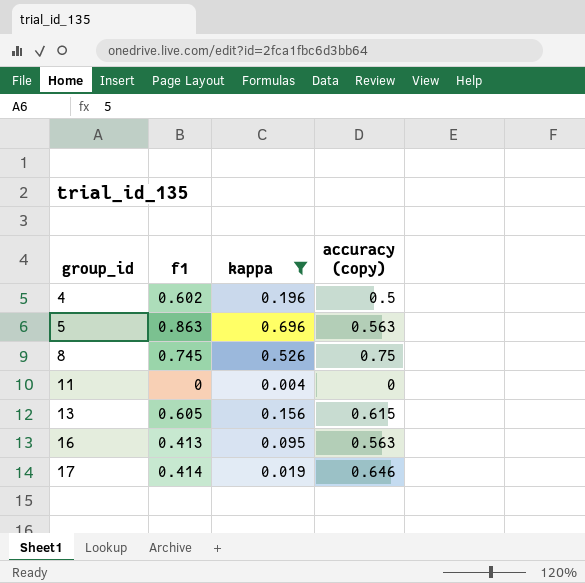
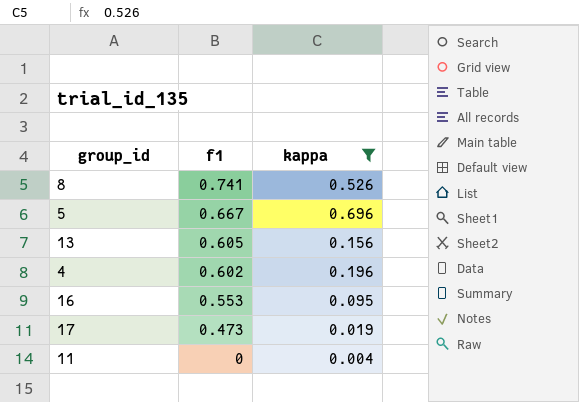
row order: group_id ascending -> f1 descending
column accuracy (copy) | position: 4 -> none
8 | f1: 0.745 -> 0.741
5 | f1: 0.863 -> 0.667
16 | f1: 0.413 -> 0.553
17 | f1: 0.414 -> 0.473

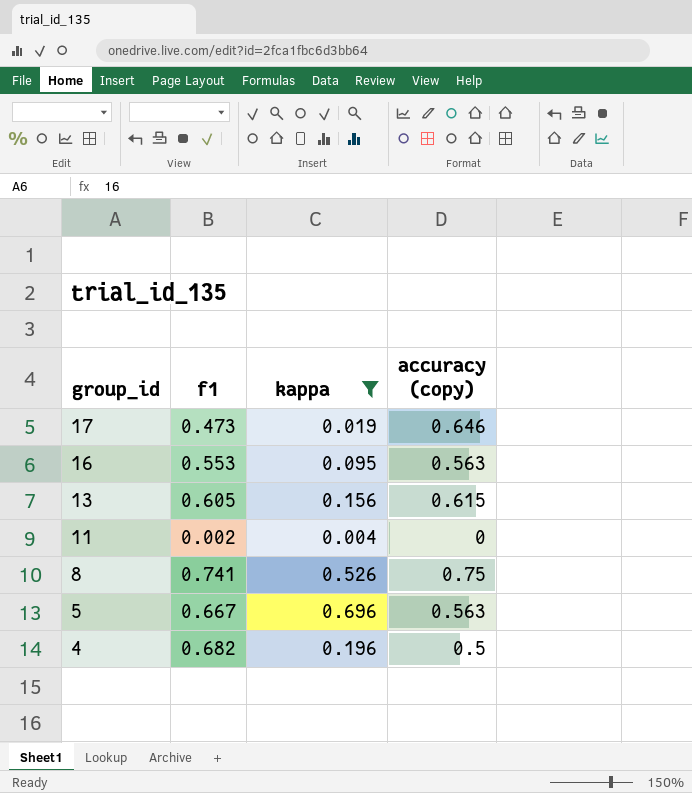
row order: f1 descending -> group_id descending
column accuracy (copy) | position: none -> 4
11 | f1: 0 -> 0.002
4 | f1: 0.602 -> 0.682

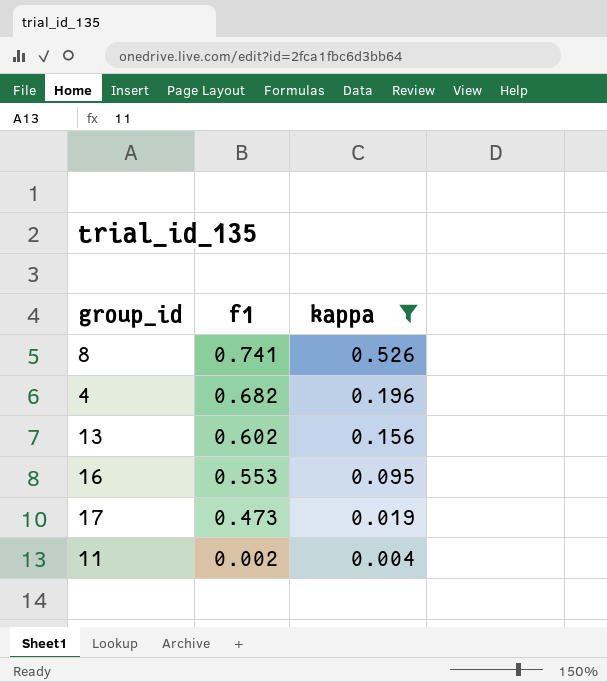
row order: group_id descending -> f1 descending
column accuracy (copy) | position: 4 -> none
row 5: 0.667 | 0.696 | 0.563 -> none
13 | f1: 0.605 -> 0.602

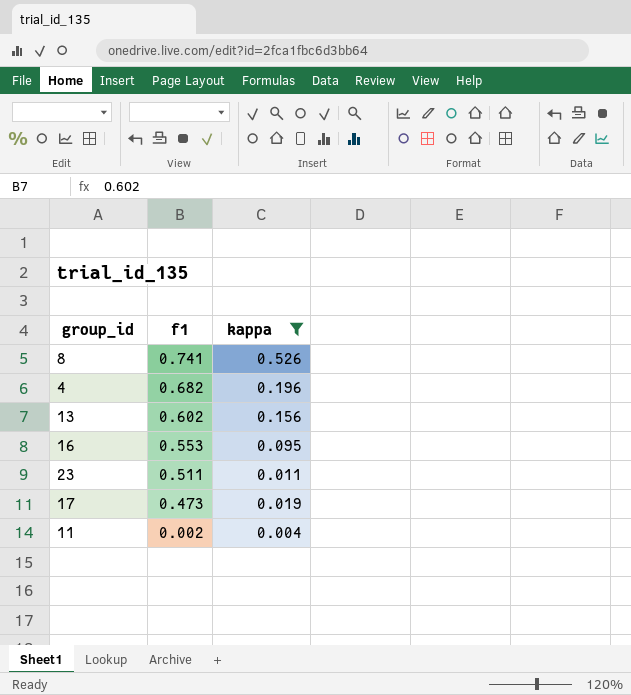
row 23: none -> 0.511 | 0.011

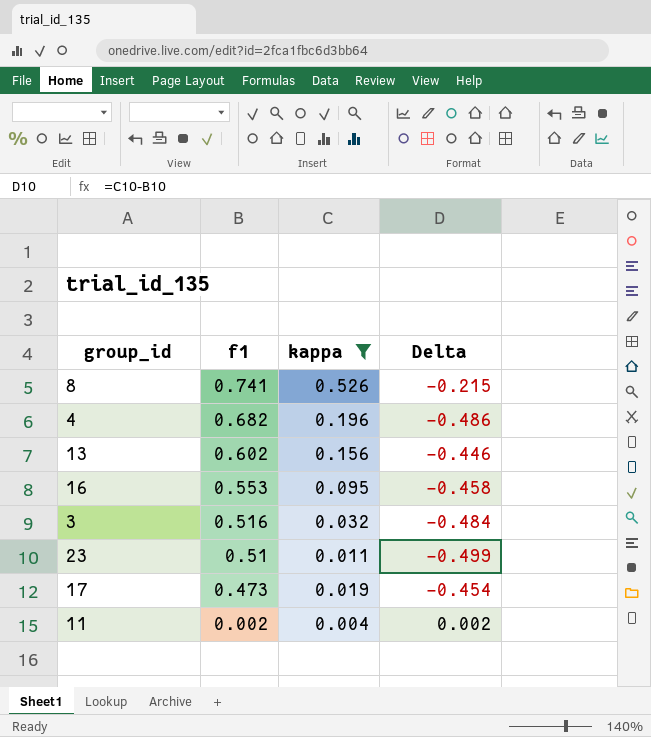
column Delta | formula: none -> [kappa] - [f1]
row 3: none -> 0.516 | 0.032 | -0.484
23 | f1: 0.511 -> 0.51

